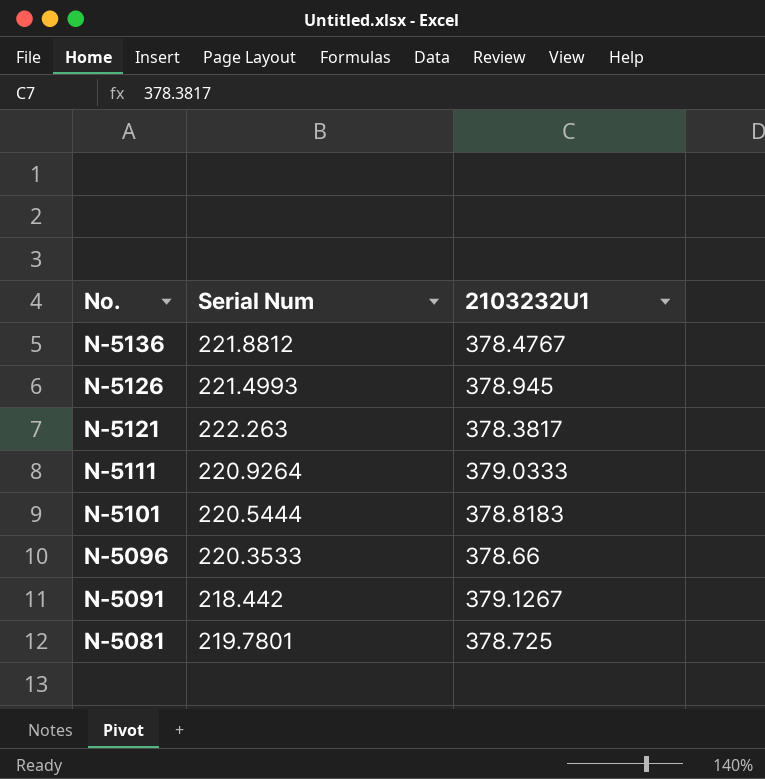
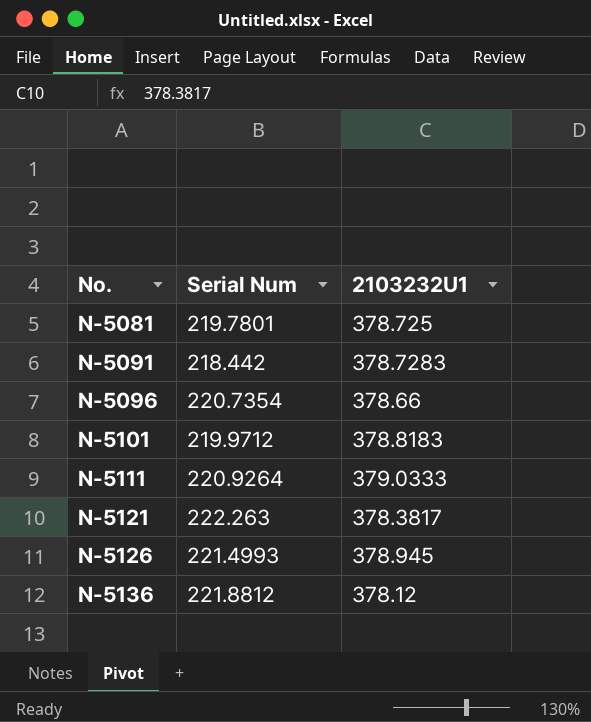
row order: No. descending -> No. ascending
N-5091 | 2103232U1: 379.1267 -> 378.7283
N-5096 | Serial Num: 220.3533 -> 220.7354
N-5101 | Serial Num: 220.5444 -> 219.9712
N-5136 | 2103232U1: 378.4767 -> 378.12

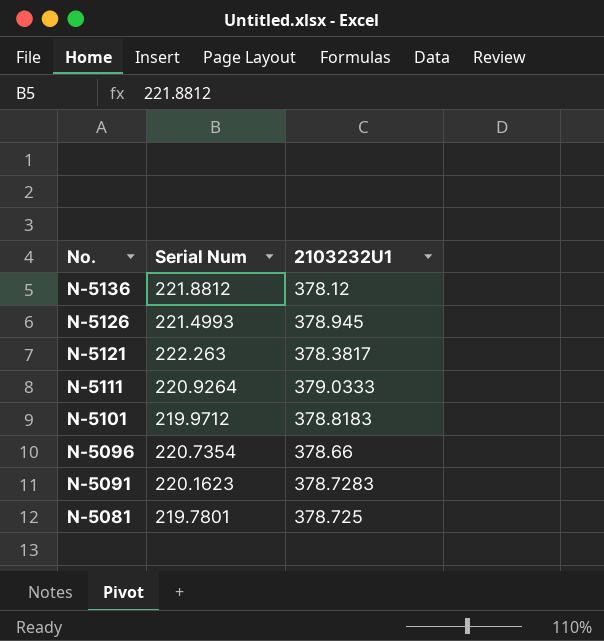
row order: No. ascending -> No. descending
N-5091 | Serial Num: 218.442 -> 220.1623

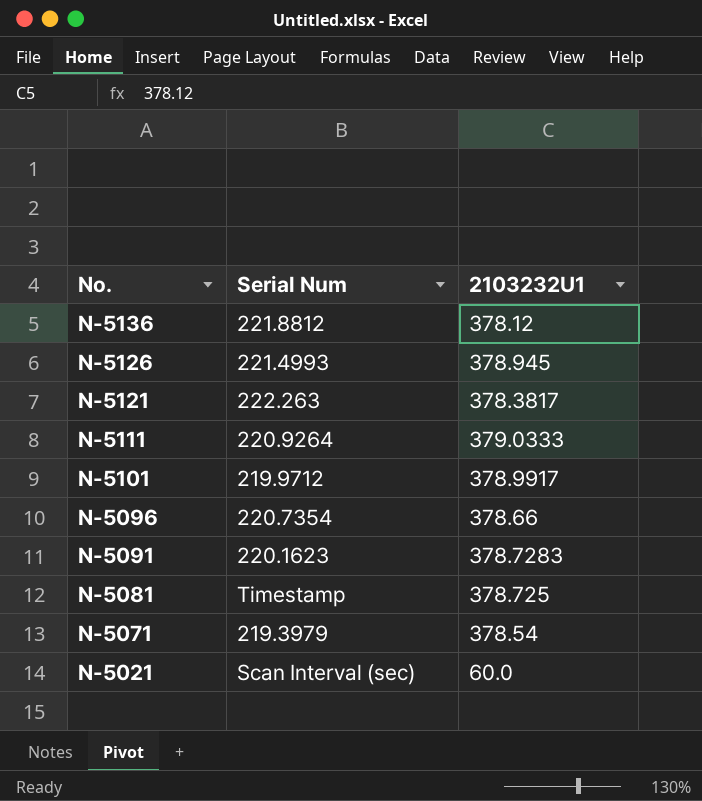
N-5101 | 2103232U1: 378.8183 -> 378.9917
N-5081 | Serial Num: 219.7801 -> Timestamp
row N-5071: none -> 219.3979 | 378.54
row N-5021: none -> Scan Interval (sec) | 60.0

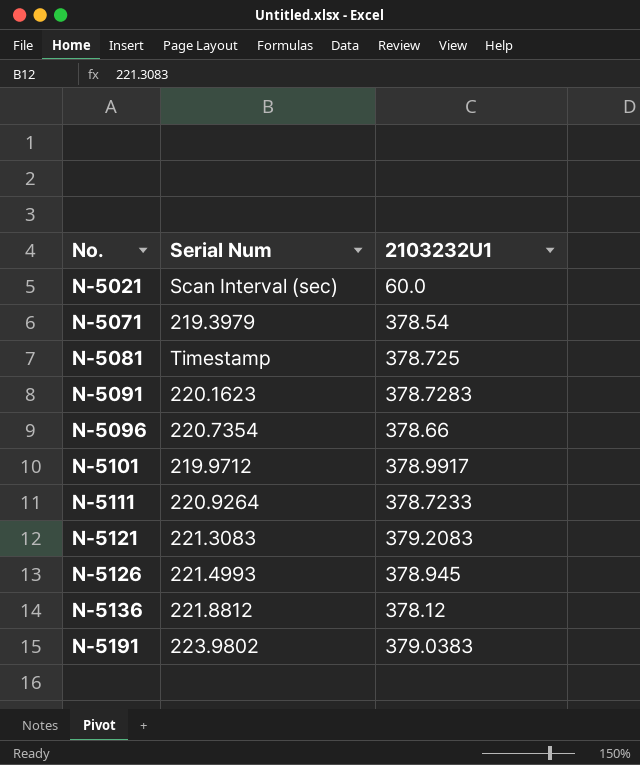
row order: No. descending -> No. ascending
N-5111 | 2103232U1: 379.0333 -> 378.7233
N-5121 | Serial Num: 222.263 -> 221.3083
N-5121 | 2103232U1: 378.3817 -> 379.2083
row N-5191: none -> 223.9802 | 379.0383

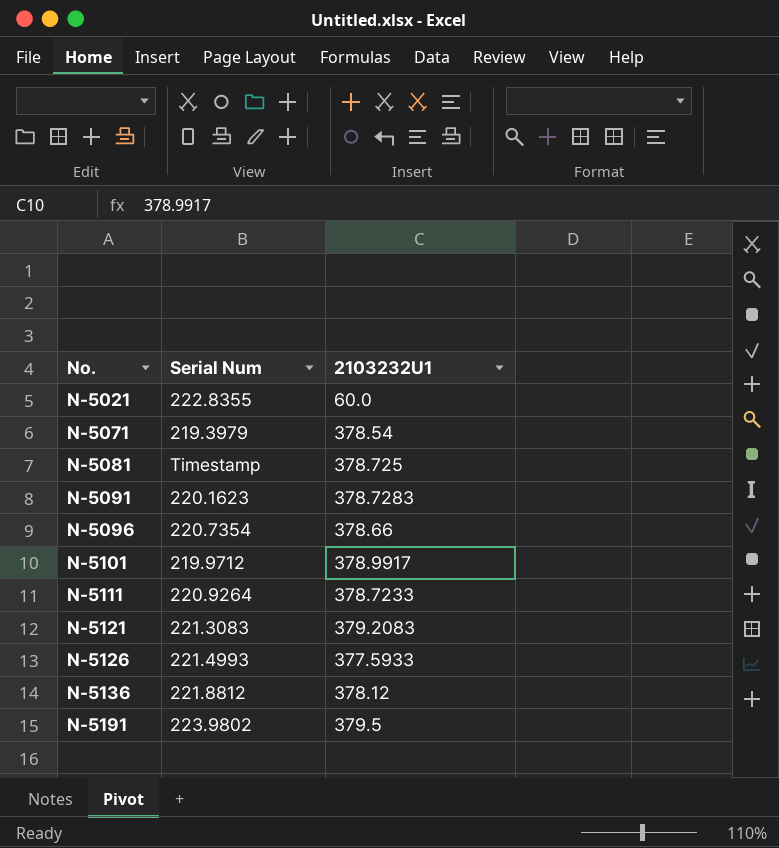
N-5021 | Serial Num: Scan Interval (sec) -> 222.8355
N-5126 | 2103232U1: 378.945 -> 377.5933
N-5191 | 2103232U1: 379.0383 -> 379.5

